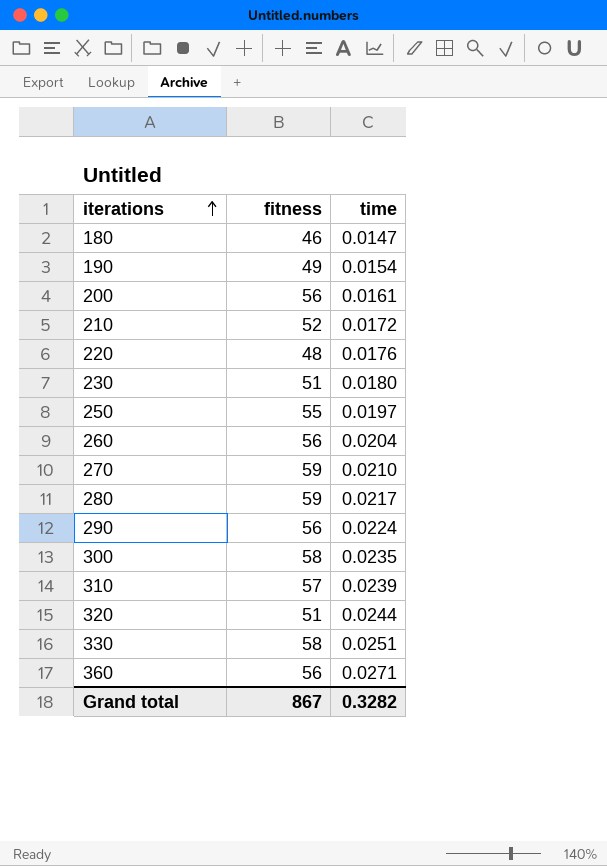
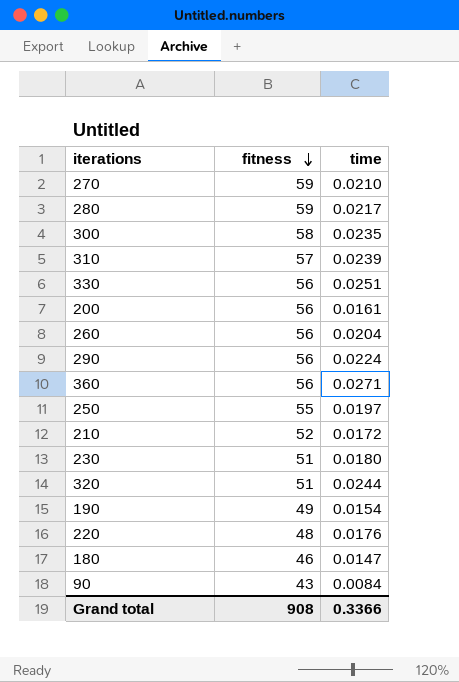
row order: iterations ascending -> fitness descending
330 | fitness: 58 -> 56
row 90: none -> 43 | 0.0084
Grand total | fitness: 867 -> 908
Grand total | time: 0.3282 -> 0.3366

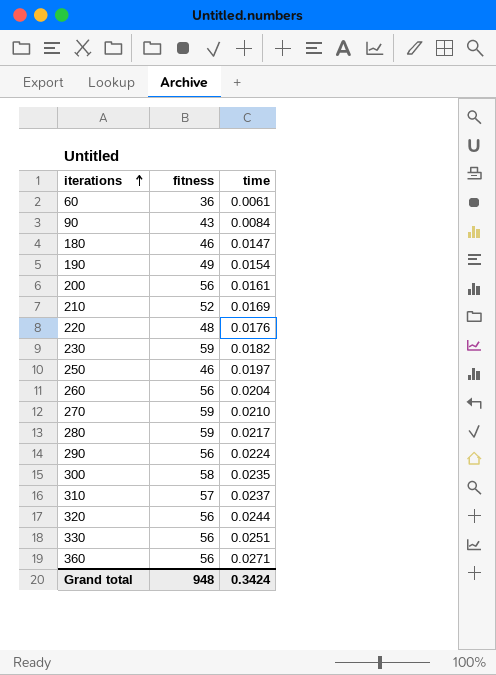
row order: fitness descending -> iterations ascending
row 60: none -> 36 | 0.0061
210 | time: 0.0172 -> 0.0169
230 | fitness: 51 -> 59
230 | time: 0.0180 -> 0.0182
250 | fitness: 55 -> 46
310 | time: 0.0239 -> 0.0237
320 | fitness: 51 -> 56
Grand total | fitness: 908 -> 948
Grand total | time: 0.3366 -> 0.3424

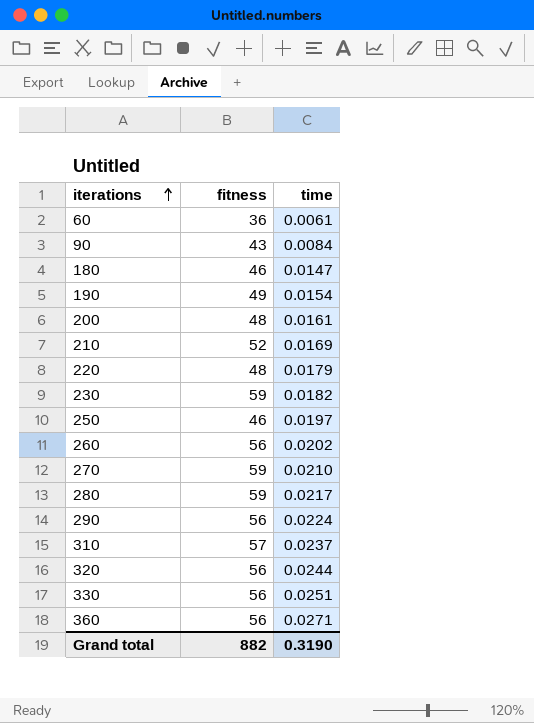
row 300: 58 | 0.0235 -> none
200 | fitness: 56 -> 48
220 | time: 0.0176 -> 0.0179
260 | time: 0.0204 -> 0.0202
Grand total | fitness: 948 -> 882
Grand total | time: 0.3424 -> 0.3190

